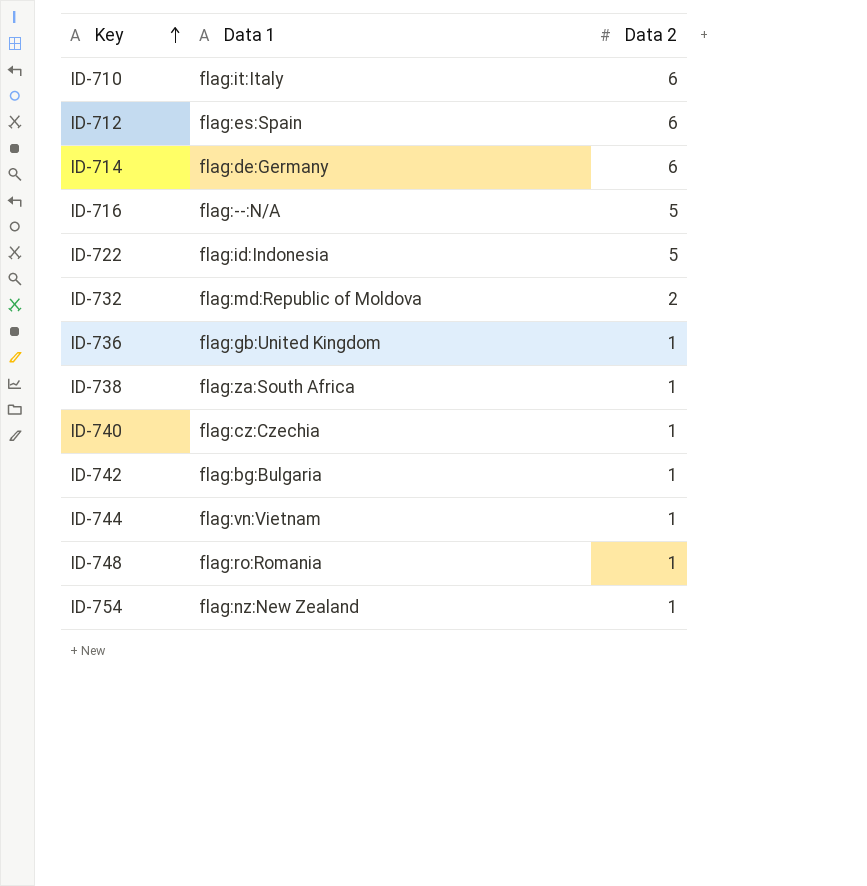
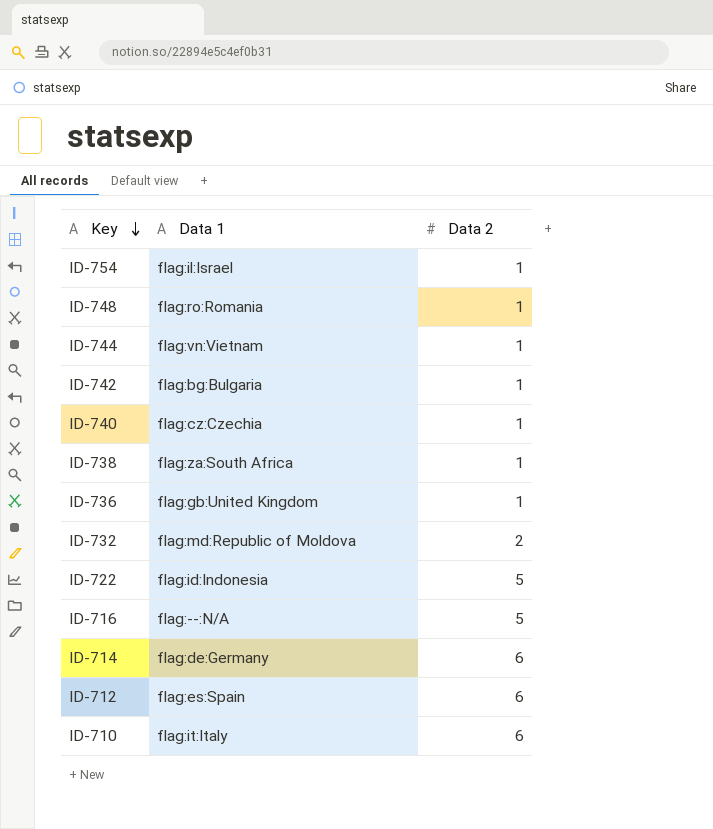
row order: Key ascending -> Key descending
ID-754 | Data 1: flag:nz:New Zealand -> flag:il:Israel

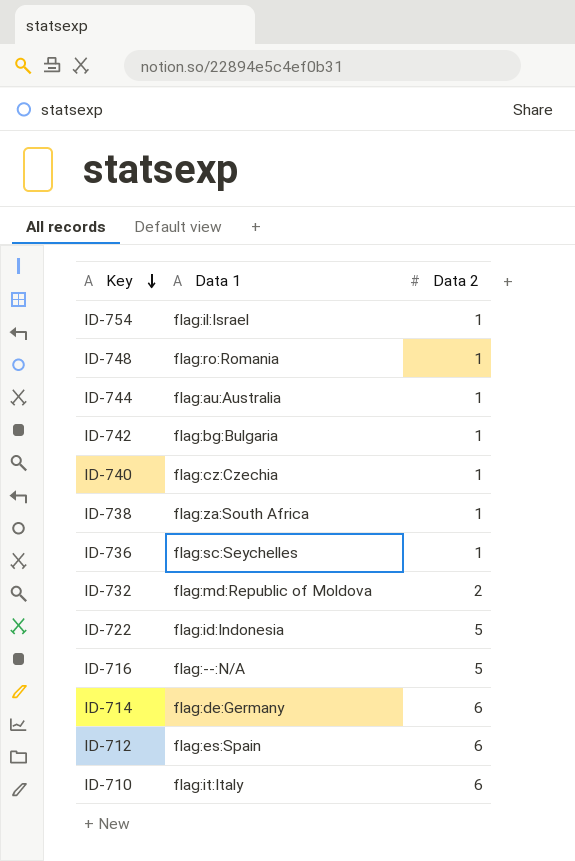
ID-744 | Data 1: flag:vn:Vietnam -> flag:au:Australia
ID-736 | Data 1: flag:gb:United Kingdom -> flag:sc:Seychelles

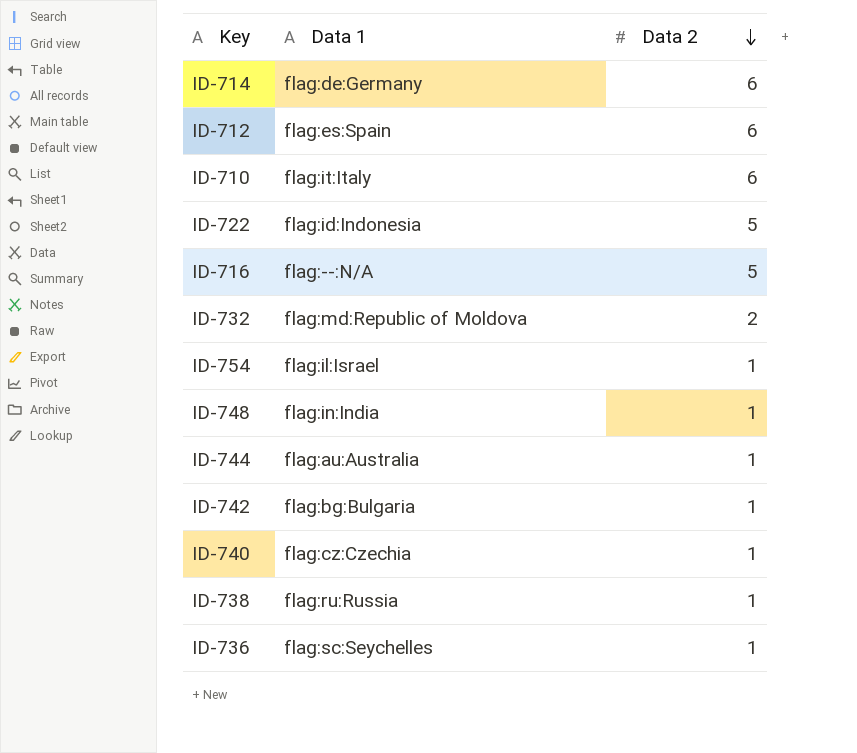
row order: Key descending -> Data 2 descending
ID-748 | Data 1: flag:ro:Romania -> flag:in:India
ID-738 | Data 1: flag:za:South Africa -> flag:ru:Russia

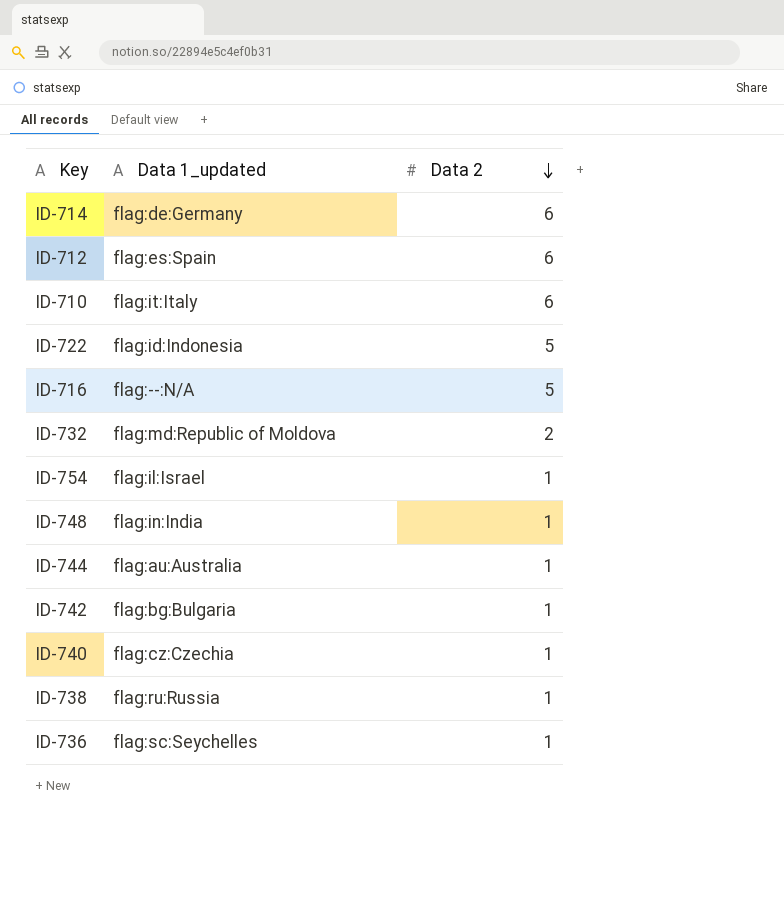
column name: Data 1 -> Data 1_updated

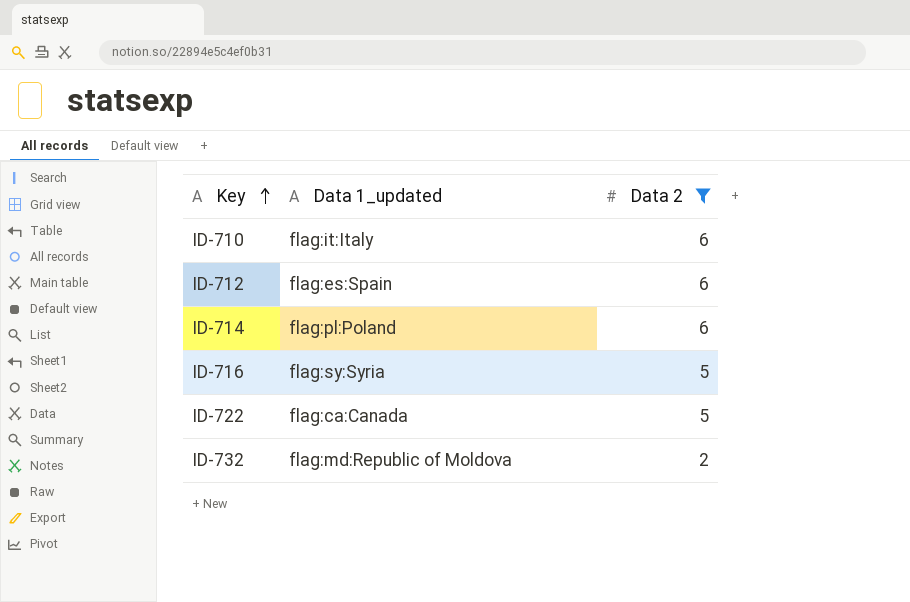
filter: none -> Data 2 != 1
row order: Data 2 descending -> Key ascending
ID-714 | Data 1_updated: flag:de:Germany -> flag:pl:Poland
ID-716 | Data 1_updated: flag:--:N/A -> flag:sy:Syria
ID-722 | Data 1_updated: flag:id:Indonesia -> flag:ca:Canada

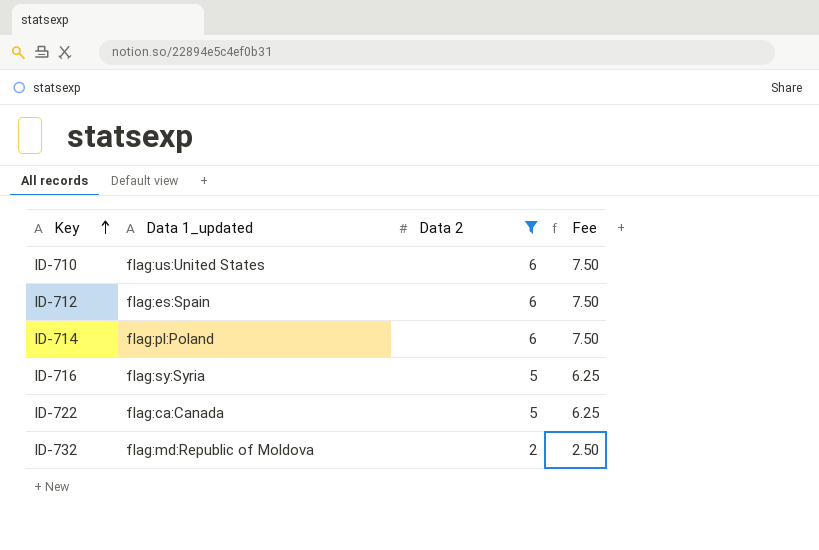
column Fee | formula: none -> [Data 2] * 1.25
ID-710 | Data 1_updated: flag:it:Italy -> flag:us:United States

